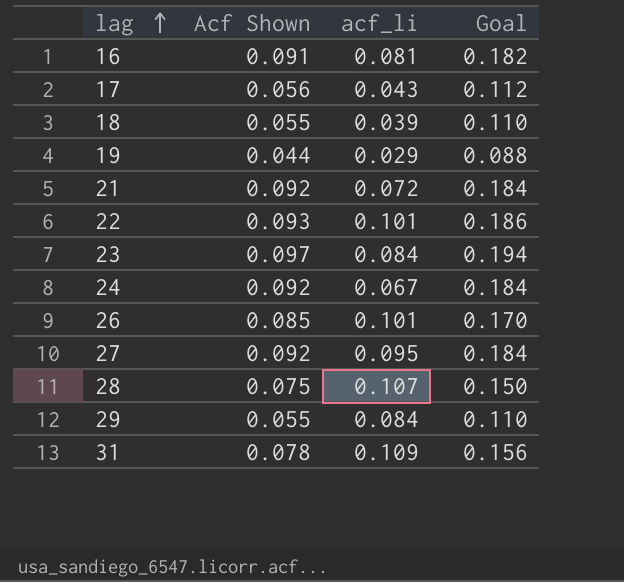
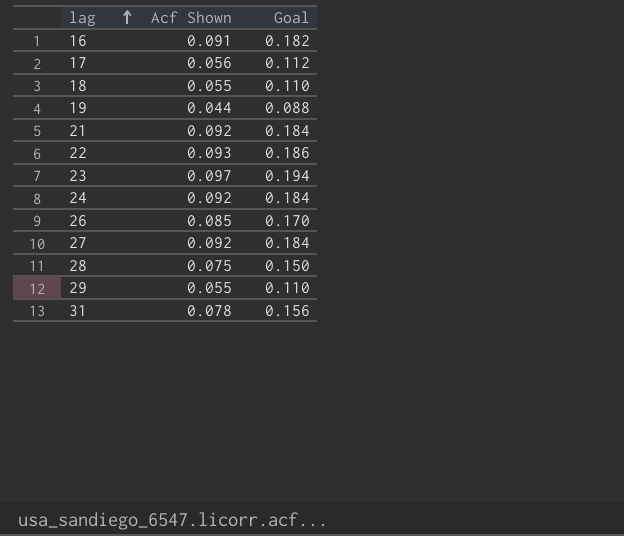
column acf_li | position: 3 -> none

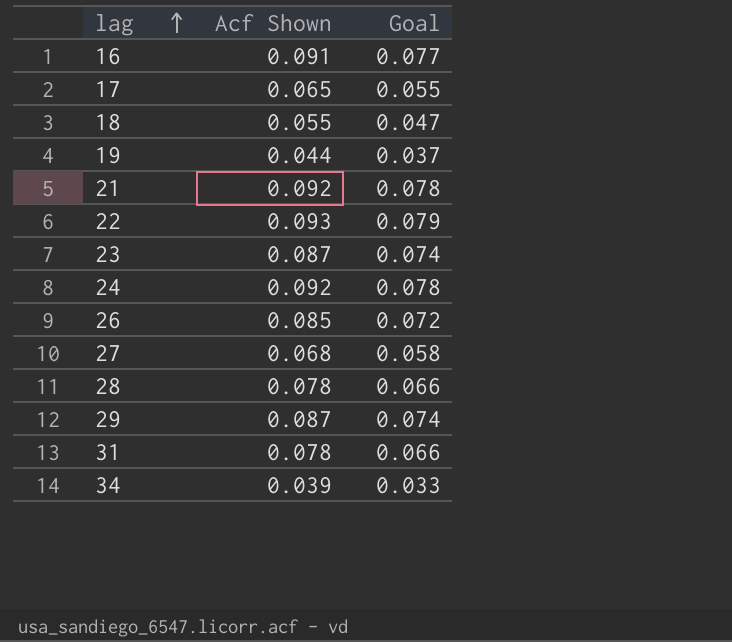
column Goal | formula: [Acf Shown] * 2 -> [Acf Shown] * 0.85
17 | Acf Shown: 0.056 -> 0.065
23 | Acf Shown: 0.097 -> 0.087
27 | Acf Shown: 0.092 -> 0.068
28 | Acf Shown: 0.075 -> 0.078
29 | Acf Shown: 0.055 -> 0.087
row 34: none -> 0.039 | 0.033

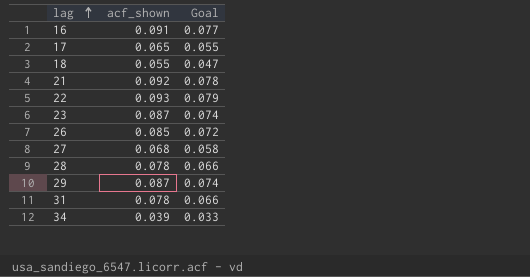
column name: Acf Shown -> acf_shown
row 19: 0.044 | 0.037 -> none
row 24: 0.092 | 0.078 -> none

